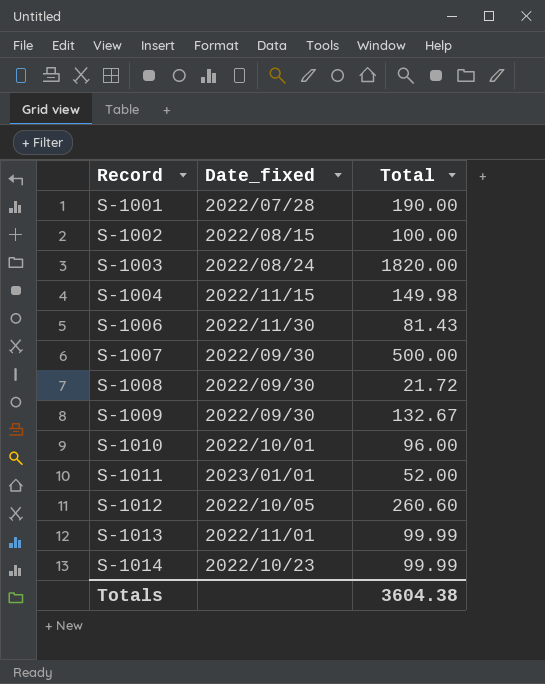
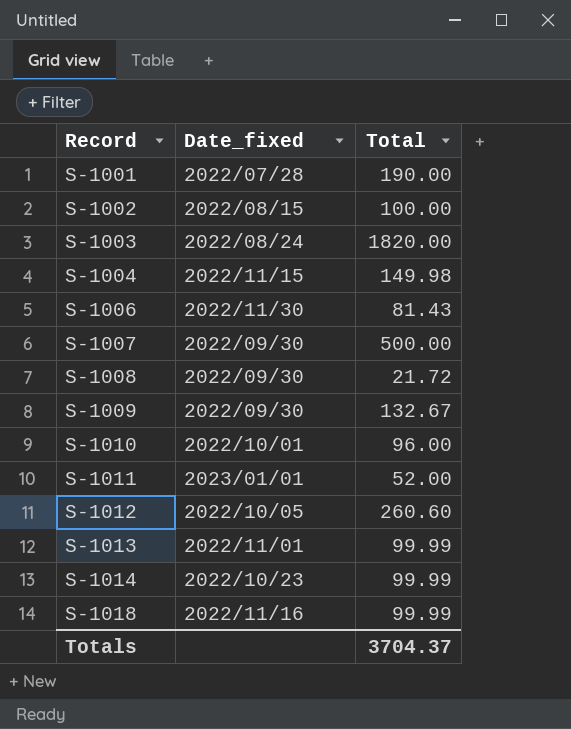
row S-1018: none -> 2022/11/16 | 99.99
Totals | Total: 3604.38 -> 3704.37

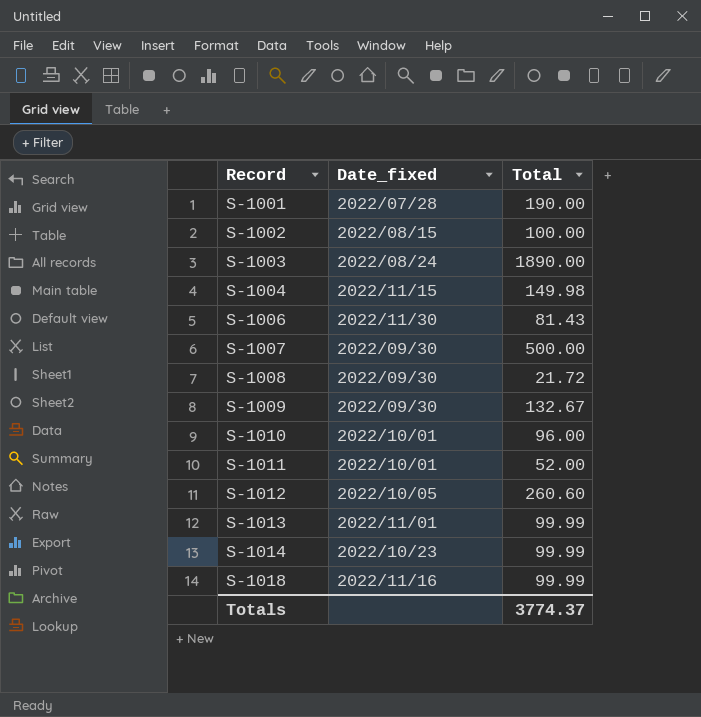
S-1003 | Total: 1820.00 -> 1890.00
S-1011 | Date_fixed: 2023/01/01 -> 2022/10/01
Totals | Total: 3704.37 -> 3774.37

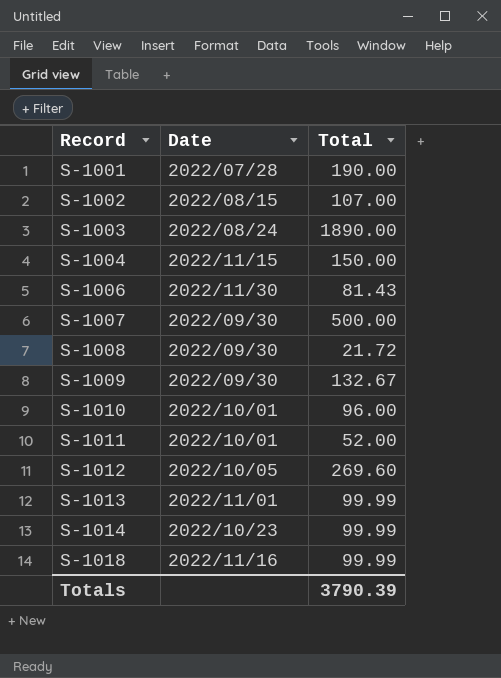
column name: Date_fixed -> Date
S-1002 | Total: 100.00 -> 107.00
S-1004 | Total: 149.98 -> 150.00
S-1012 | Total: 260.60 -> 269.60
Totals | Total: 3774.37 -> 3790.39

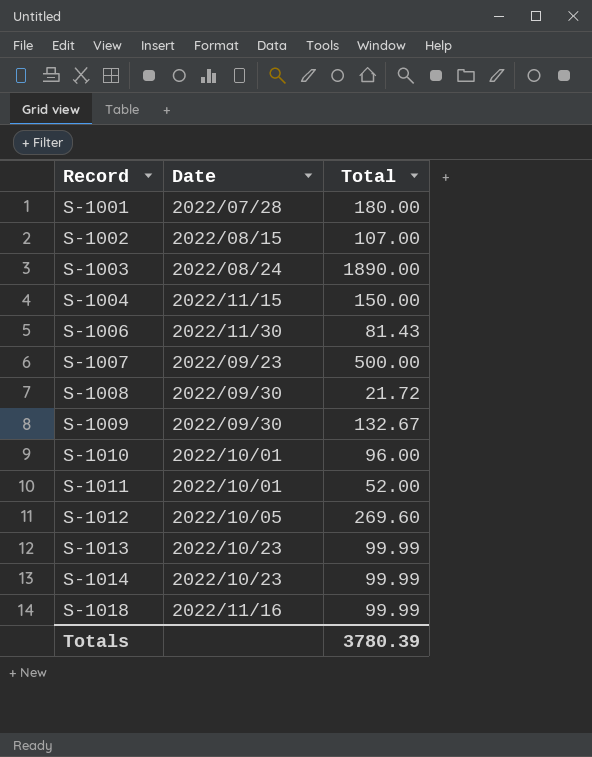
S-1001 | Total: 190.00 -> 180.00
S-1007 | Date: 2022/09/30 -> 2022/09/23
S-1013 | Date: 2022/11/01 -> 2022/10/23
Totals | Total: 3790.39 -> 3780.39

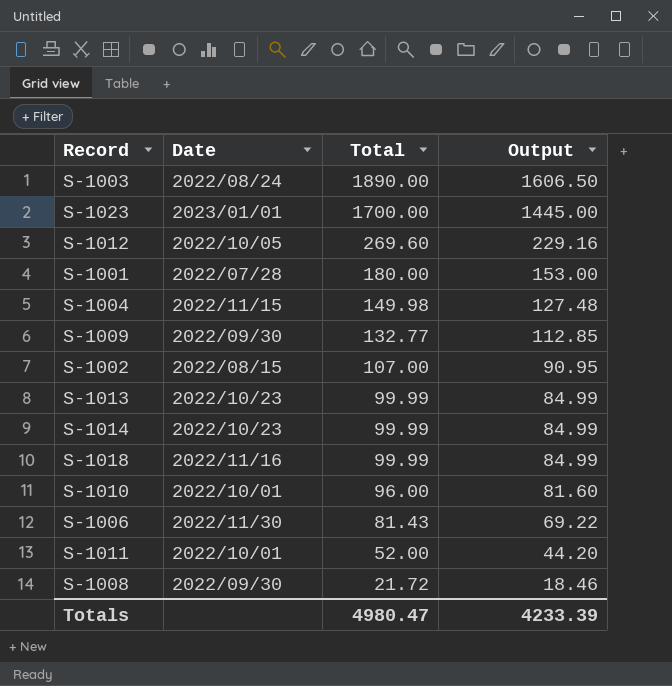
row order: Record ascending -> Total descending
column Output | formula: none -> [Total] * 0.85
row S-1007: 2022/09/23 | 500.00 -> none
row S-1023: none -> 2023/01/01 | 1700.00 | 1445.00
S-1004 | Total: 150.00 -> 149.98
S-1009 | Total: 132.67 -> 132.77
Totals | Total: 3780.39 -> 4980.47

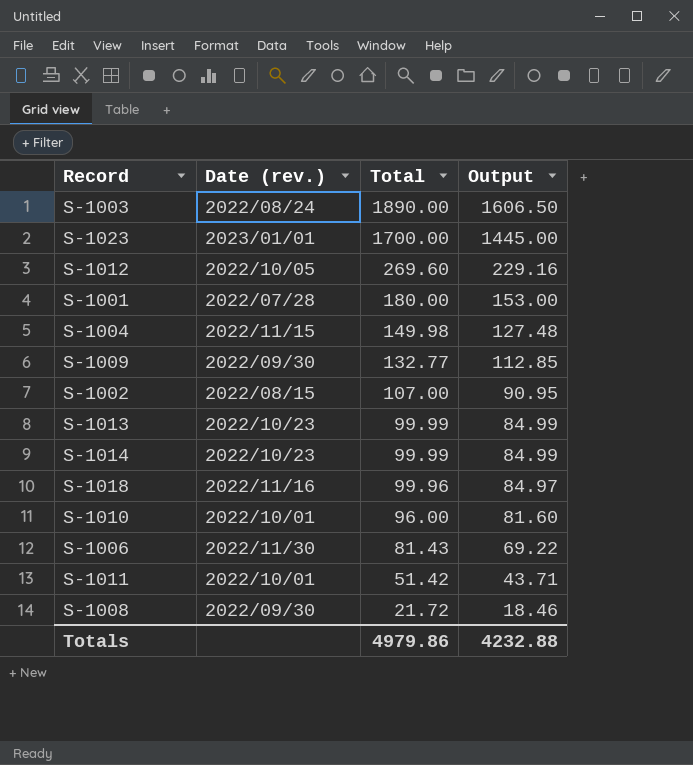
column name: Date -> Date (rev.)
S-1018 | Total: 99.99 -> 99.96
S-1018 | Output: 84.99 -> 84.97
S-1011 | Total: 52.00 -> 51.42
S-1011 | Output: 44.20 -> 43.71
Totals | Total: 4980.47 -> 4979.86
Totals | Output: 4233.39 -> 4232.88

